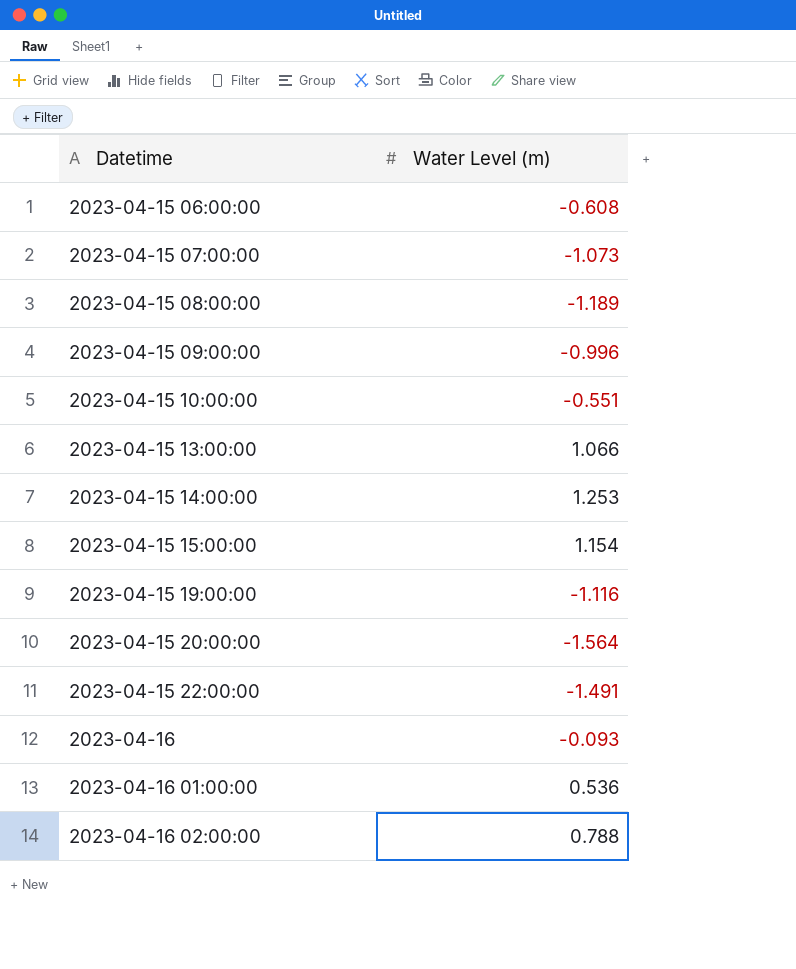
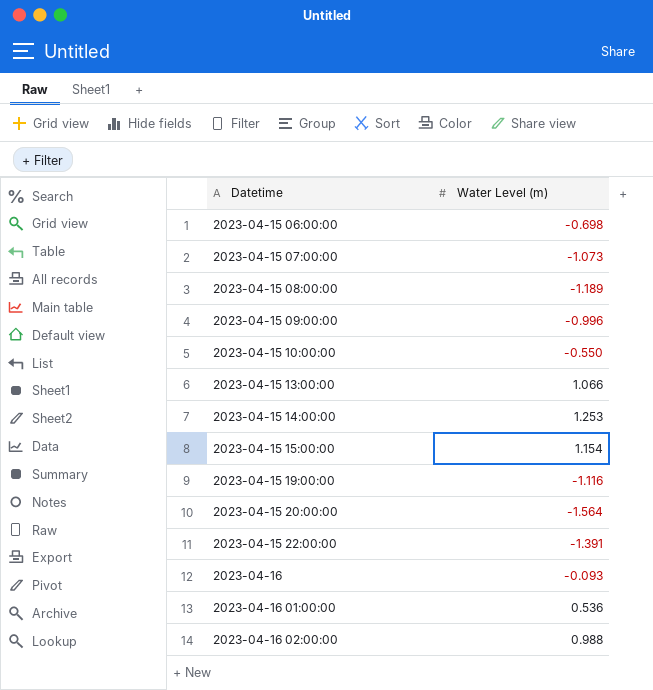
2023-04-15 06:00:00 | Water Level (m): -0.608 -> -0.698
2023-04-15 10:00:00 | Water Level (m): -0.551 -> -0.550
2023-04-15 22:00:00 | Water Level (m): -1.491 -> -1.391
2023-04-16 02:00:00 | Water Level (m): 0.788 -> 0.988

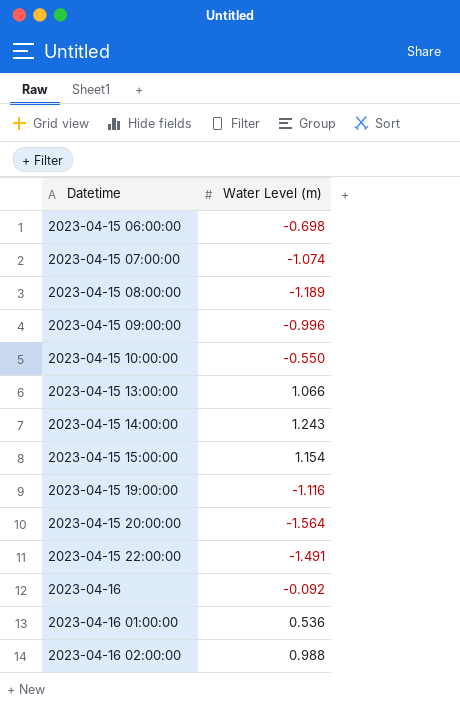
2023-04-15 07:00:00 | Water Level (m): -1.073 -> -1.074
2023-04-15 14:00:00 | Water Level (m): 1.253 -> 1.243
2023-04-15 22:00:00 | Water Level (m): -1.391 -> -1.491
2023-04-16 | Water Level (m): -0.093 -> -0.092

